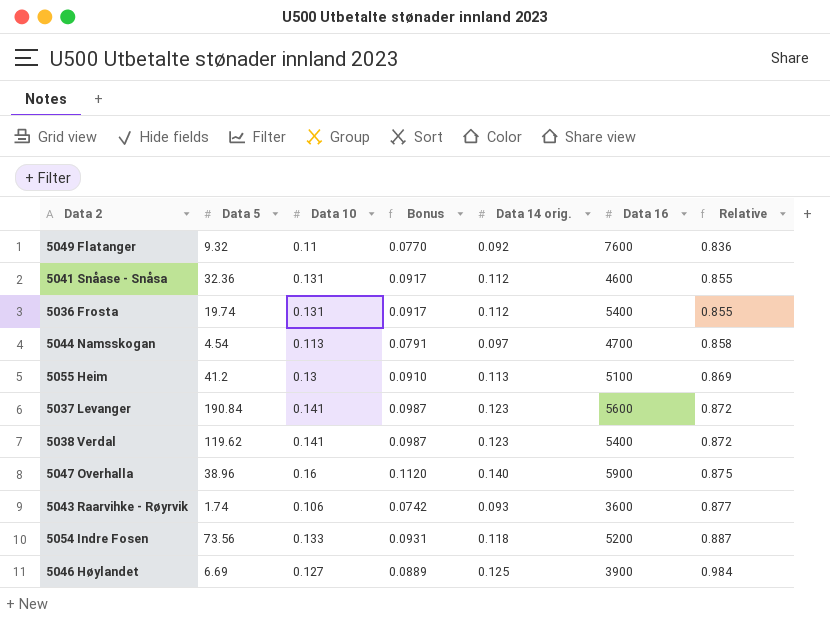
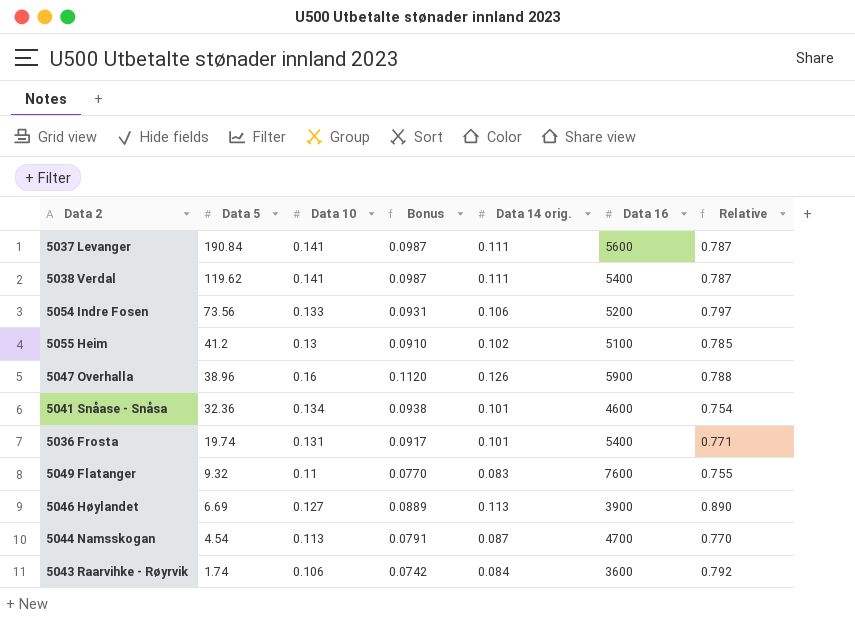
row order: Relative ascending -> Data 5 descending
5037 Levanger | Data 14 orig.: 0.123 -> 0.111
5037 Levanger | Relative: 0.872 -> 0.787
5038 Verdal | Data 14 orig.: 0.123 -> 0.111
5038 Verdal | Relative: 0.872 -> 0.787
5054 Indre Fosen | Data 14 orig.: 0.118 -> 0.106
5054 Indre Fosen | Relative: 0.887 -> 0.797
5055 Heim | Data 14 orig.: 0.113 -> 0.102
5055 Heim | Relative: 0.869 -> 0.785
5047 Overhalla | Data 14 orig.: 0.140 -> 0.126
5047 Overhalla | Relative: 0.875 -> 0.788
5041 Snåase - Snåsa | Data 10: 0.131 -> 0.134
5041 Snåase - Snåsa | Bonus: 0.0917 -> 0.0938
5041 Snåase - Snåsa | Data 14 orig.: 0.112 -> 0.101
5041 Snåase - Snåsa | Relative: 0.855 -> 0.754
5036 Frosta | Data 14 orig.: 0.112 -> 0.101
5036 Frosta | Relative: 0.855 -> 0.771
5049 Flatanger | Data 14 orig.: 0.092 -> 0.083
5049 Flatanger | Relative: 0.836 -> 0.755
5046 Høylandet | Data 14 orig.: 0.125 -> 0.113
5046 Høylandet | Relative: 0.984 -> 0.890
5044 Namsskogan | Data 14 orig.: 0.097 -> 0.087
5044 Namsskogan | Relative: 0.858 -> 0.770
5043 Raarvihke - Røyrvik | Data 14 orig.: 0.093 -> 0.084
5043 Raarvihke - Røyrvik | Relative: 0.877 -> 0.792

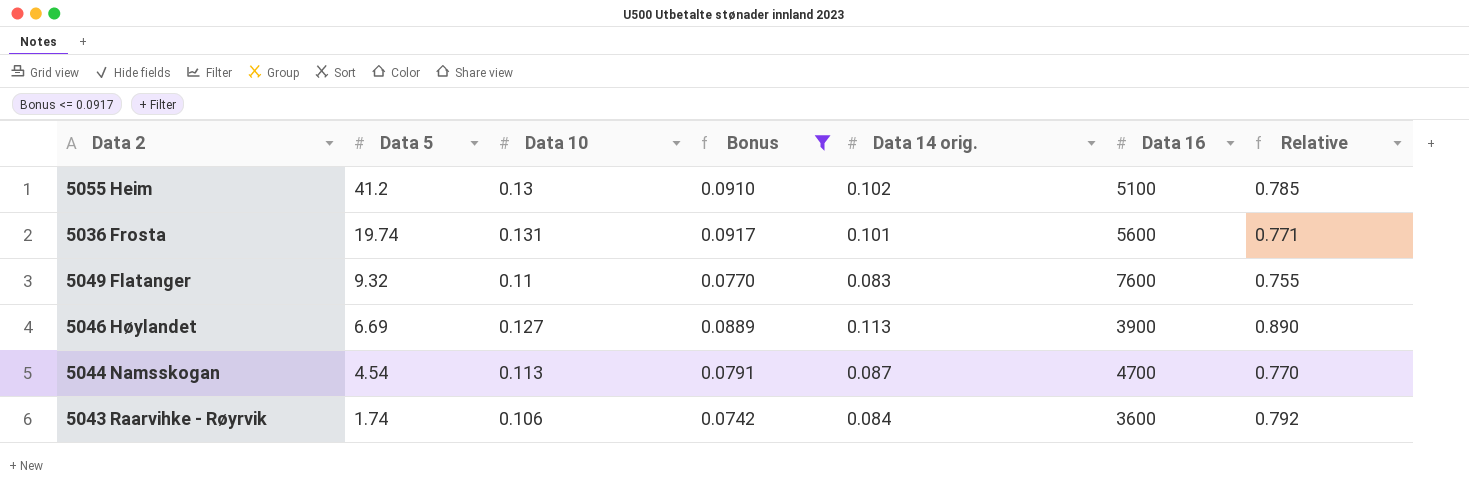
filter: none -> Bonus <= 0.0917
5036 Frosta | Data 16: 5400 -> 5600

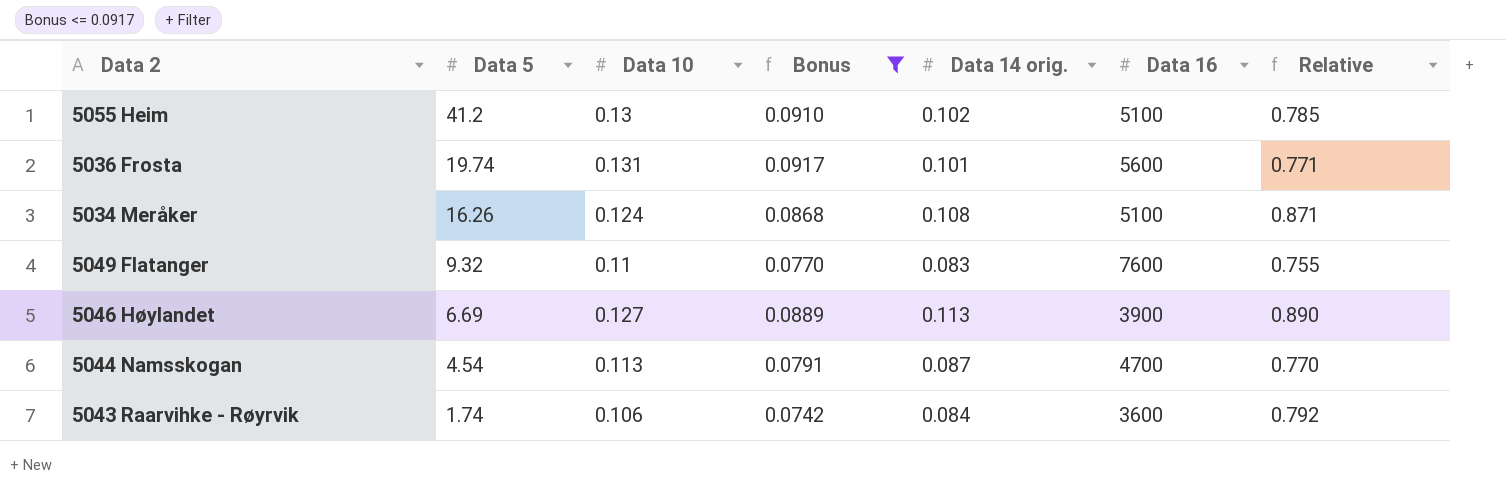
row 5034 Meråker: none -> 16.26 | 0.124 | 0.0868 | 0.108 | 5100 | 0.871

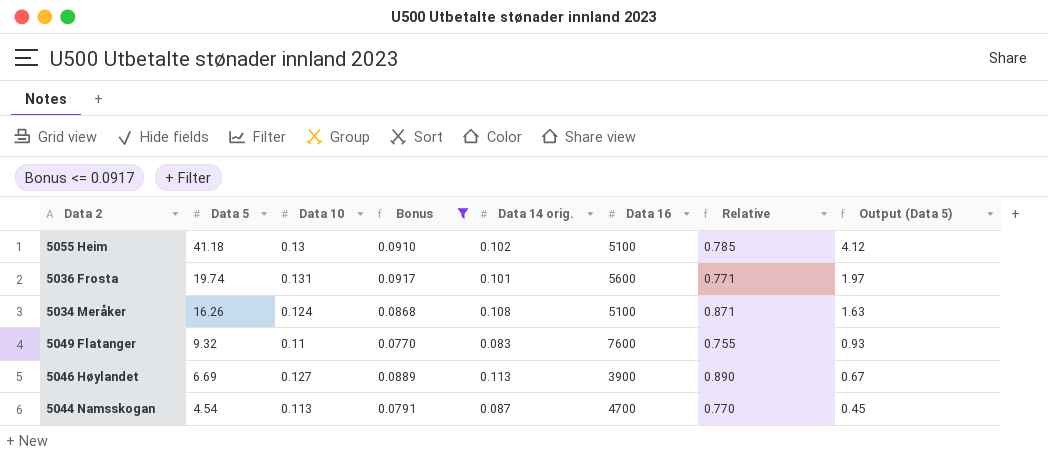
column Output (Data 5) | formula: none -> [Data 5] * 0.1
row 5043 Raarvihke - Røyrvik: 1.74 | 0.106 | 0.0742 | 0.084 | 3600 | 0.792 -> none
5055 Heim | Data 5: 41.2 -> 41.18

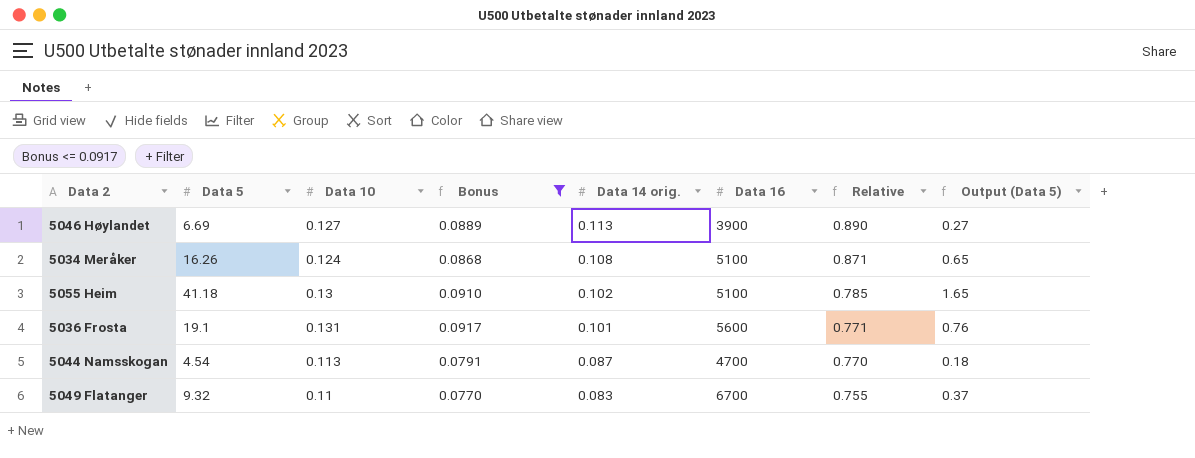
row order: Data 5 descending -> Data 14 orig. descending
column Output (Data 5) | formula: [Data 5] * 0.1 -> [Data 5] * 0.04
5036 Frosta | Data 5: 19.74 -> 19.1
5049 Flatanger | Data 16: 7600 -> 6700

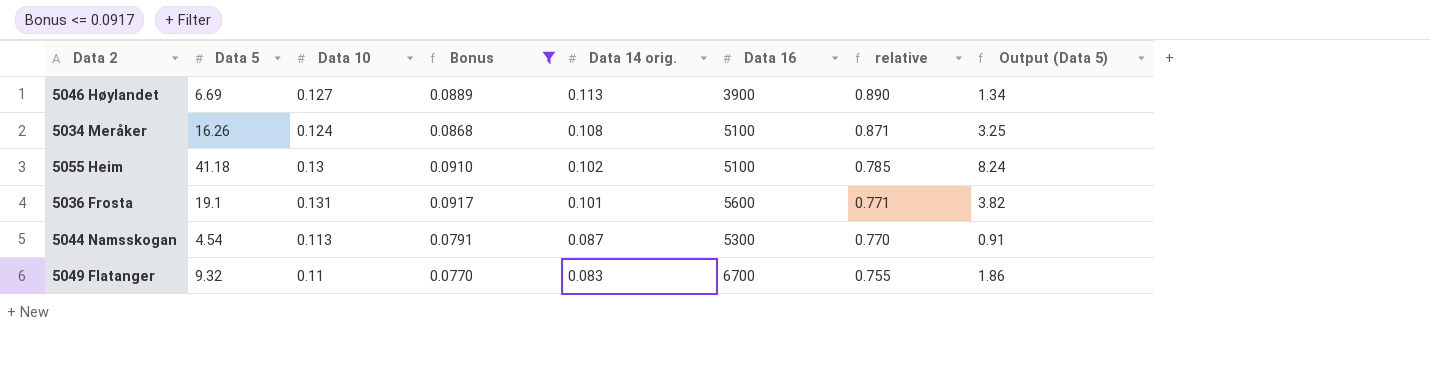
column name: Relative -> relative
column Output (Data 5) | formula: [Data 5] * 0.04 -> [Data 5] * 0.2
5044 Namsskogan | Data 16: 4700 -> 5300

